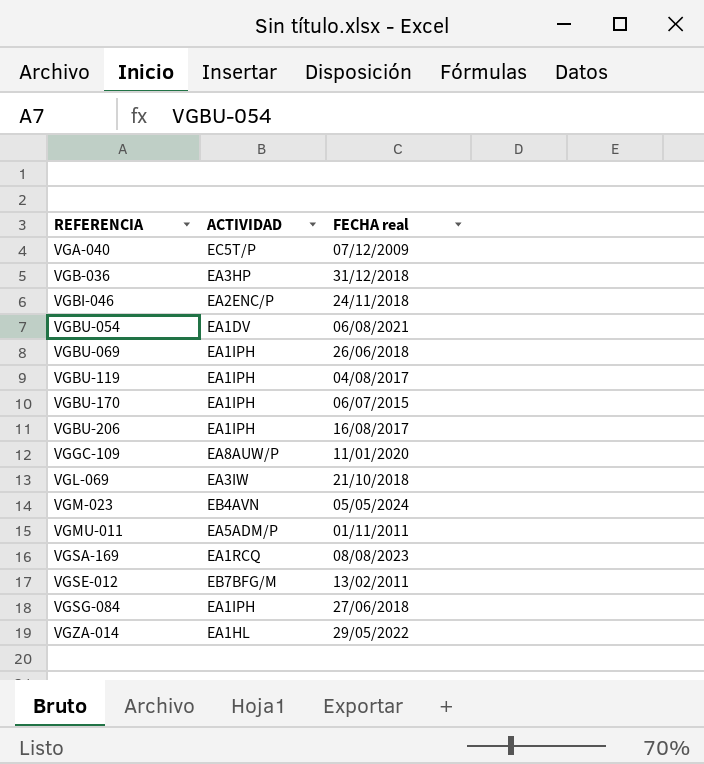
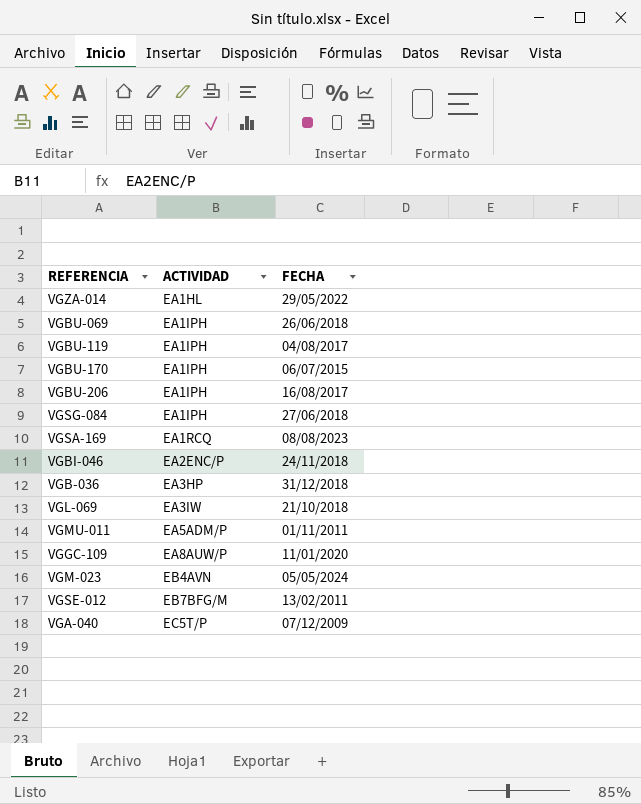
row order: REFERENCIA ascending -> ACTIVIDAD ascending
column name: FECHA real -> FECHA
row VGBU-054: EA1DV | 06/08/2021 -> none

